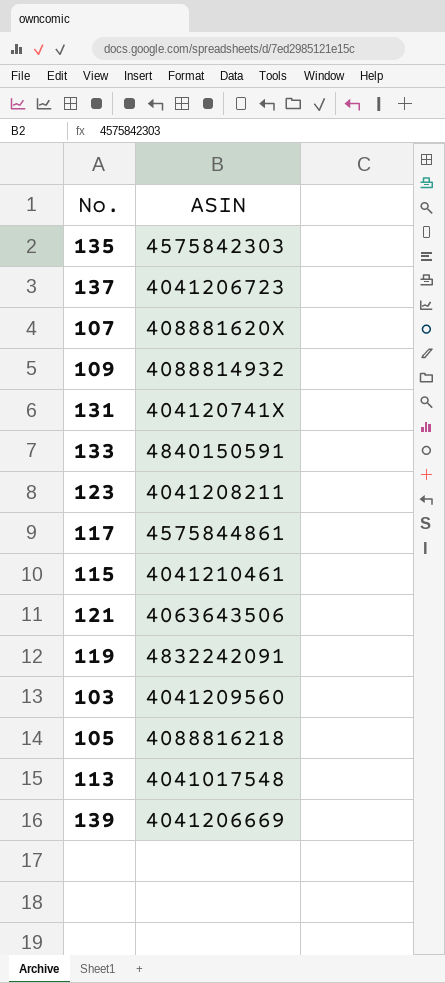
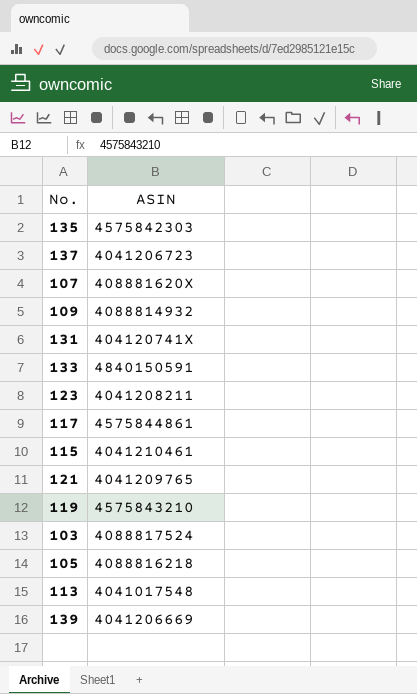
121 | ASIN: 4063643506 -> 4041209765
119 | ASIN: 4832242091 -> 4575843210
103 | ASIN: 4041209560 -> 4088817524

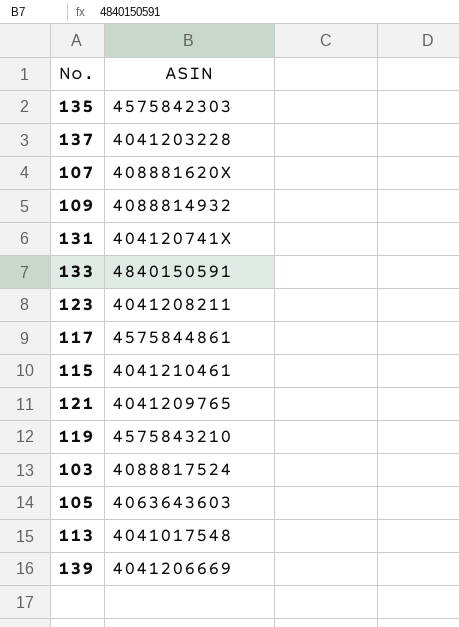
137 | ASIN: 4041206723 -> 4041203228
105 | ASIN: 4088816218 -> 4063643603

